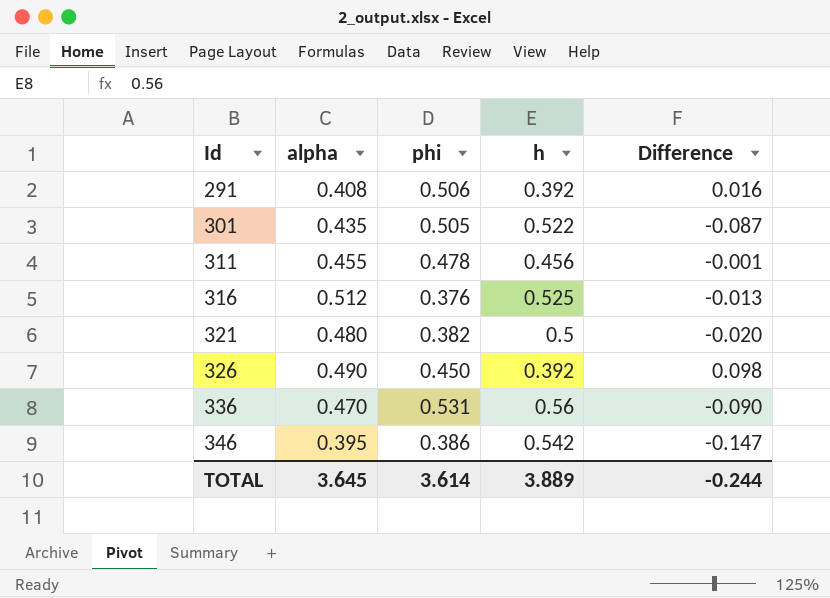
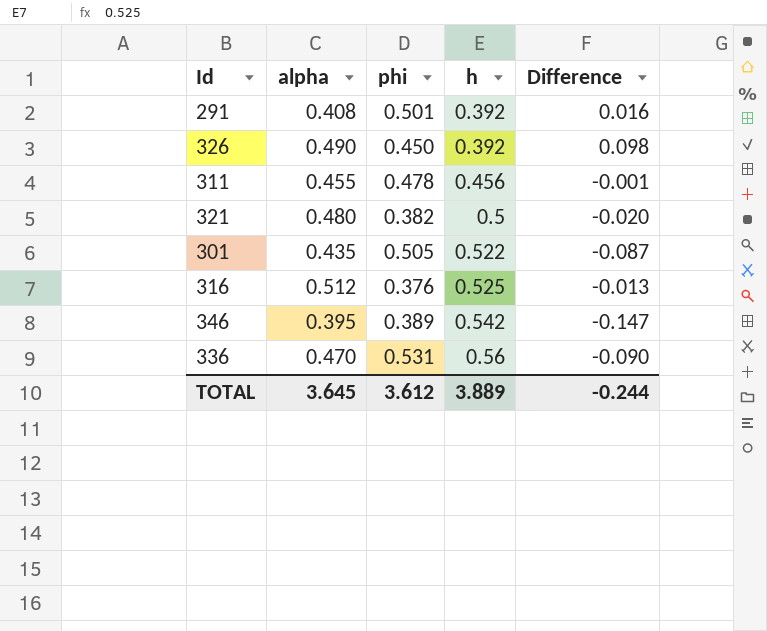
row order: Id ascending -> h ascending
291 | phi: 0.506 -> 0.501
346 | phi: 0.386 -> 0.389
TOTAL | phi: 3.614 -> 3.612

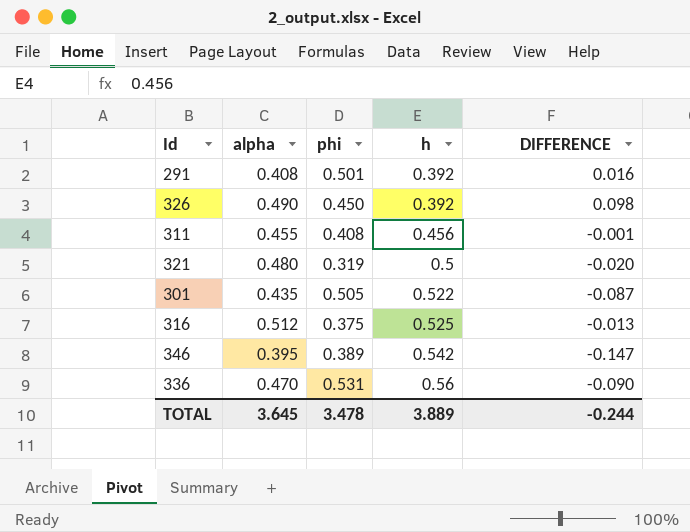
column name: Difference -> DIFFERENCE
311 | phi: 0.478 -> 0.408
321 | phi: 0.382 -> 0.319
316 | phi: 0.376 -> 0.375
TOTAL | phi: 3.612 -> 3.478

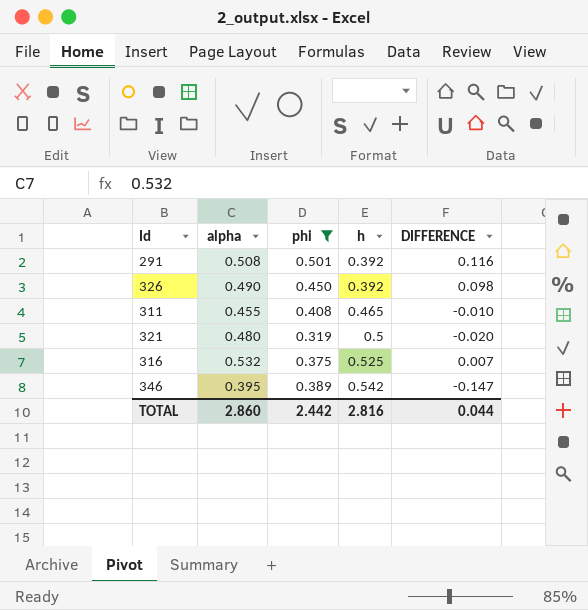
filter: none -> phi <= 0.501
291 | alpha: 0.408 -> 0.508
291 | DIFFERENCE: 0.016 -> 0.116
311 | h: 0.456 -> 0.465
311 | DIFFERENCE: -0.001 -> -0.010
316 | alpha: 0.512 -> 0.532
316 | DIFFERENCE: -0.013 -> 0.007
TOTAL | alpha: 3.645 -> 2.860
TOTAL | phi: 3.478 -> 2.442
TOTAL | h: 3.889 -> 2.816
TOTAL | DIFFERENCE: -0.244 -> 0.044

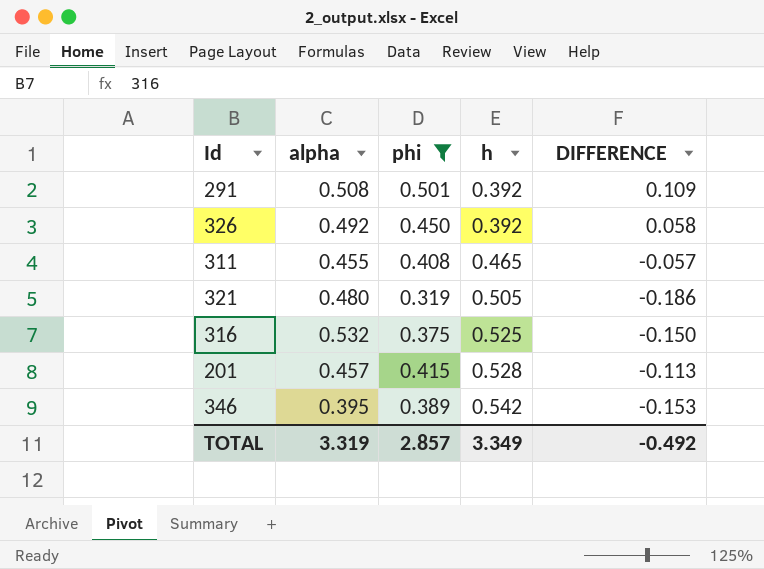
column DIFFERENCE | formula: [alpha] - [h] -> [phi] - [h]
326 | alpha: 0.490 -> 0.492
321 | h: 0.5 -> 0.505
row 201: none -> 0.457 | 0.415 | 0.528 | -0.113
TOTAL | alpha: 2.860 -> 3.319
TOTAL | phi: 2.442 -> 2.857
TOTAL | h: 2.816 -> 3.349
TOTAL | DIFFERENCE: 0.044 -> -0.492

